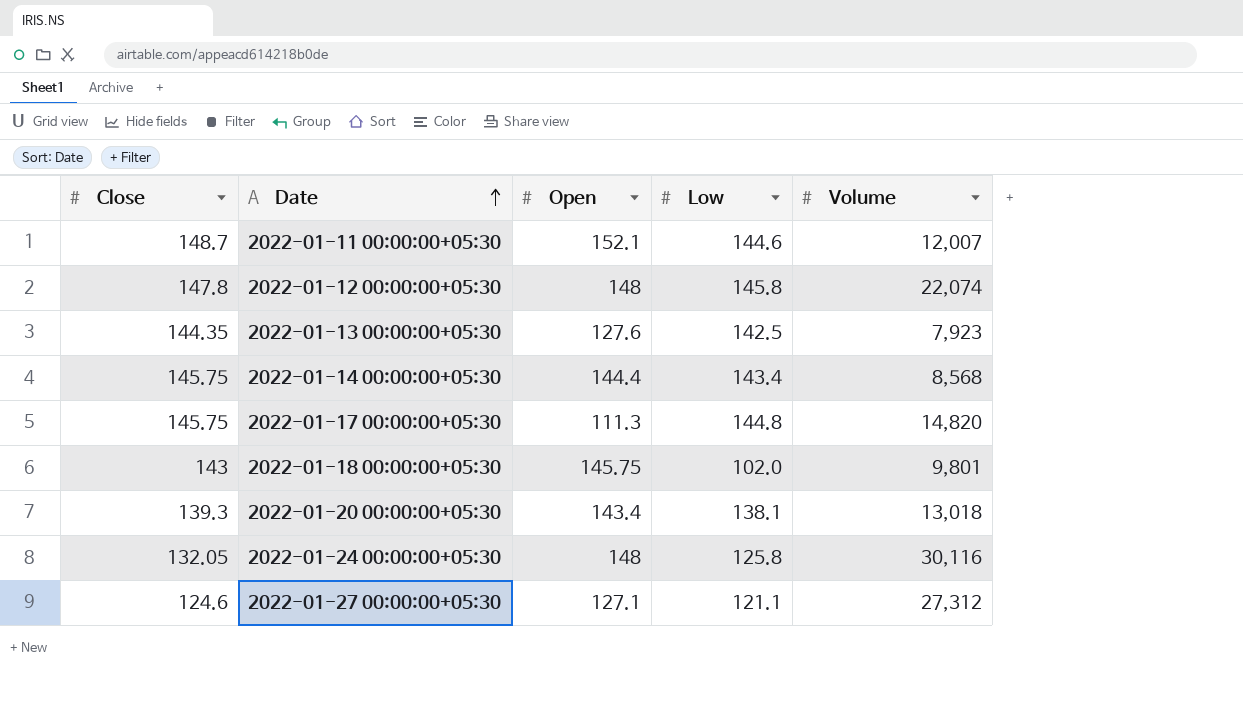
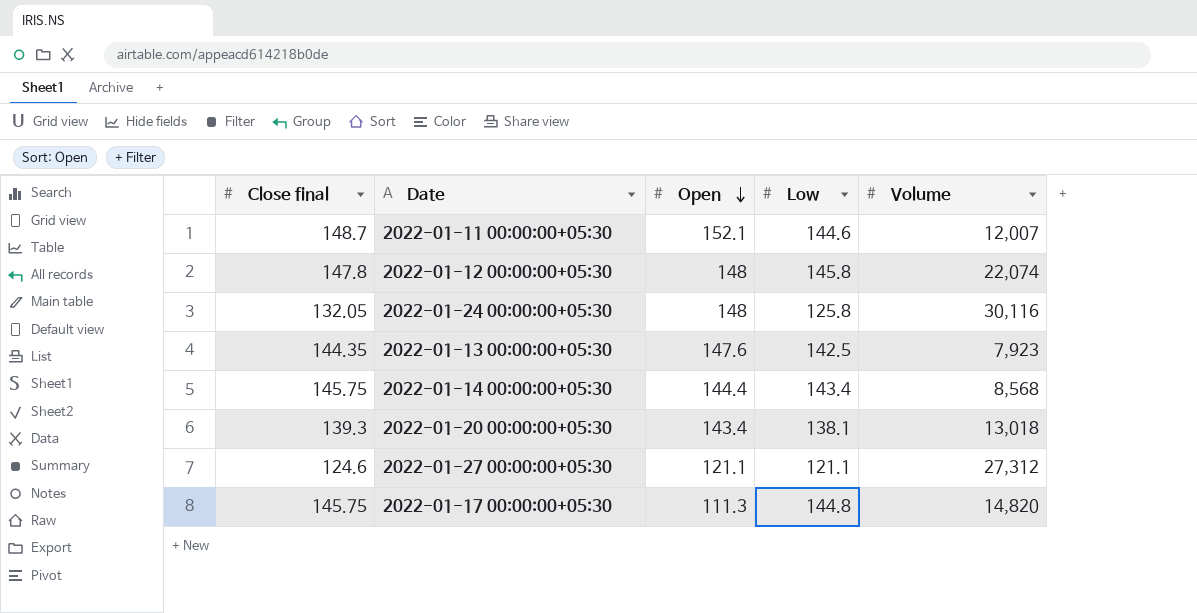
row order: Date ascending -> Open descending
column name: Close -> Close final
row 2022-01-18 00:00:00+05:30: 143 | 145.75 | 102.0 | 9,801 -> none
2022-01-13 00:00:00+05:30 | Open: 127.6 -> 147.6
2022-01-27 00:00:00+05:30 | Open: 127.1 -> 121.1

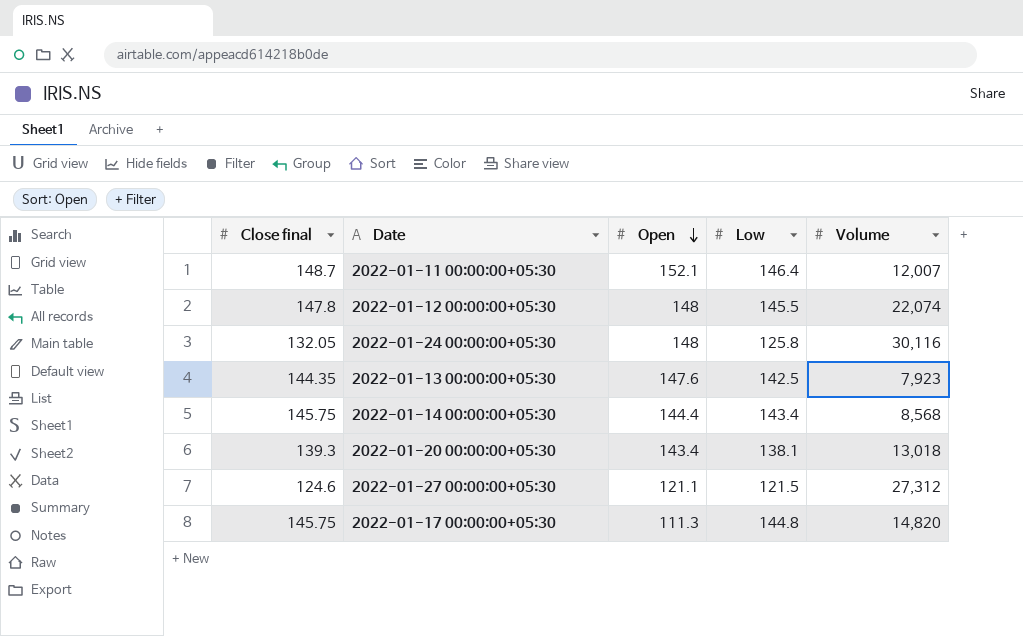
2022-01-11 00:00:00+05:30 | Low: 144.6 -> 146.4
2022-01-12 00:00:00+05:30 | Low: 145.8 -> 145.5
2022-01-27 00:00:00+05:30 | Low: 121.1 -> 121.5

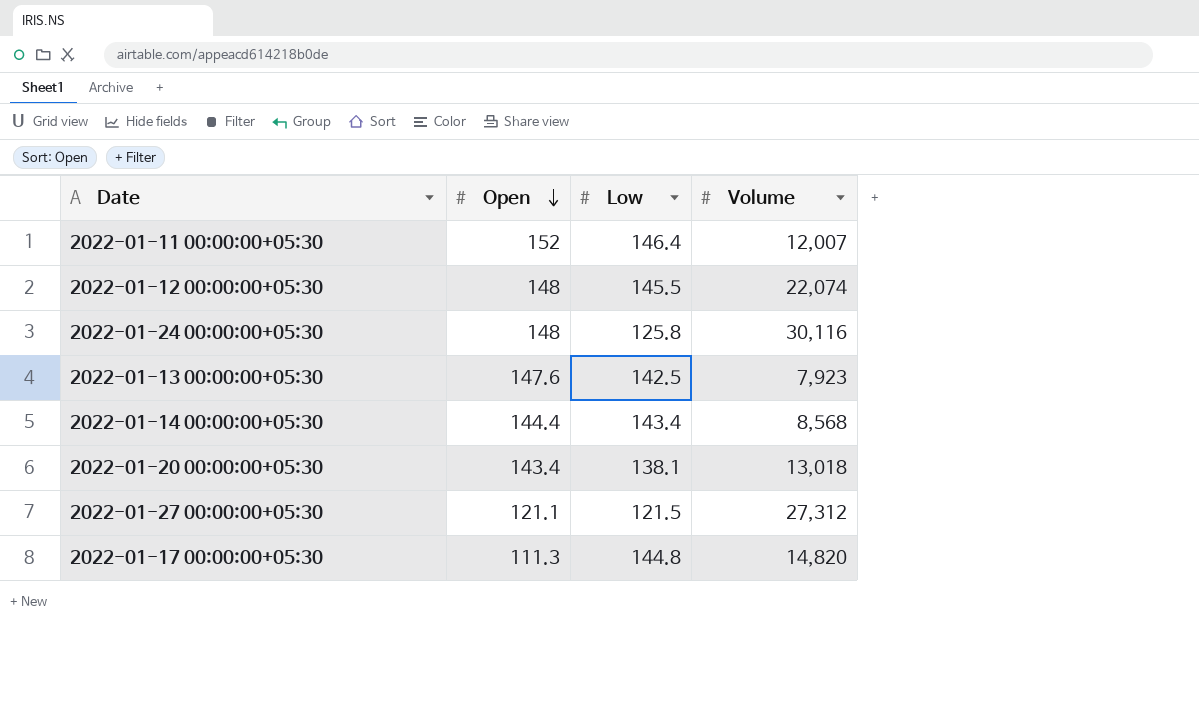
column Close final | position: 1 -> none
2022-01-11 00:00:00+05:30 | Open: 152.1 -> 152

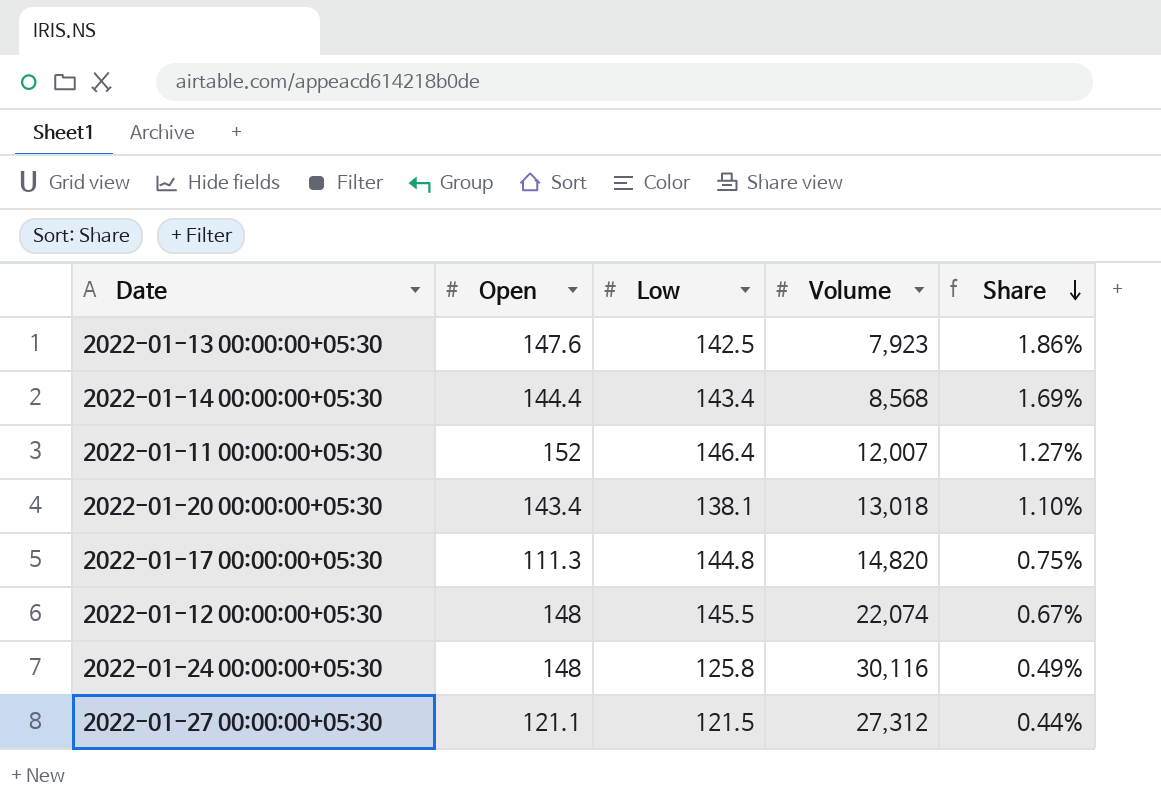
row order: Open descending -> Share descending
column Share | formula: none -> [Open] / [Volume]

